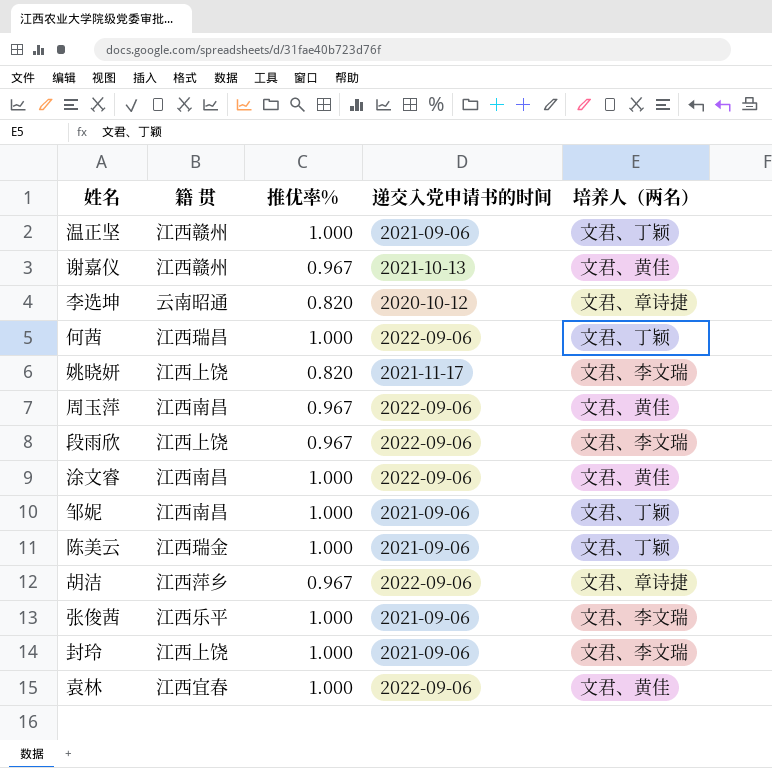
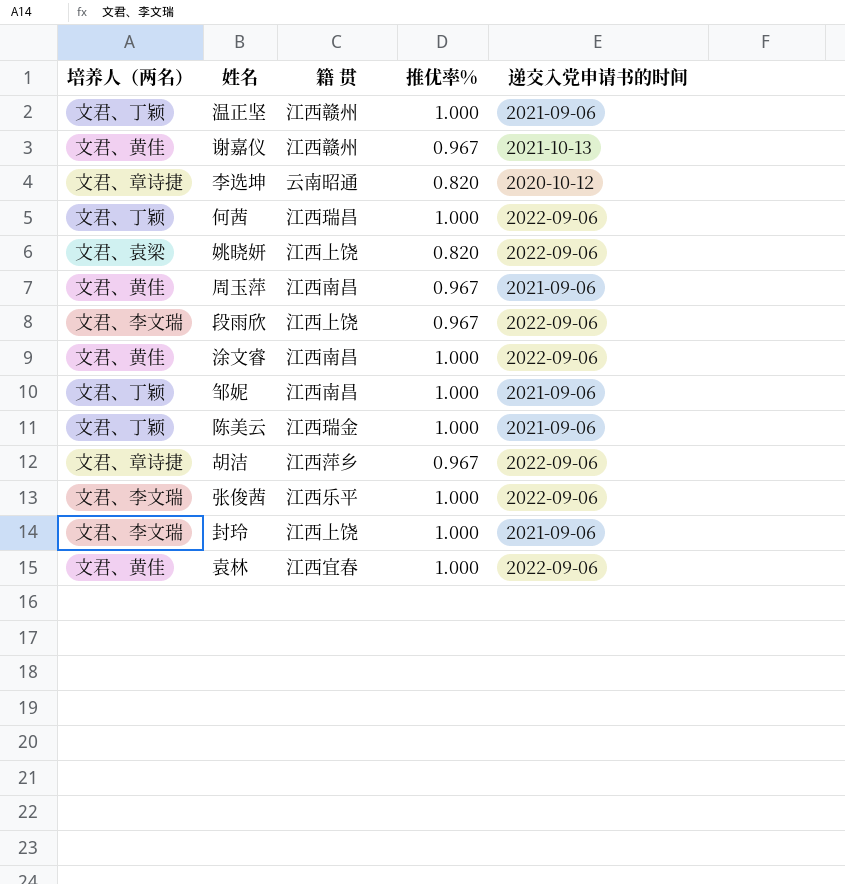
column 培养人（两名） | position: 5 -> 1
姚晓妍 | 培养人（两名）: 文君、李文瑞 -> 文君、袁梁
姚晓妍 | 递交入党申请书的时间: 2021-11-17 -> 2022-09-06
周玉萍 | 递交入党申请书的时间: 2022-09-06 -> 2021-09-06
张俊茜 | 递交入党申请书的时间: 2021-09-06 -> 2022-09-06

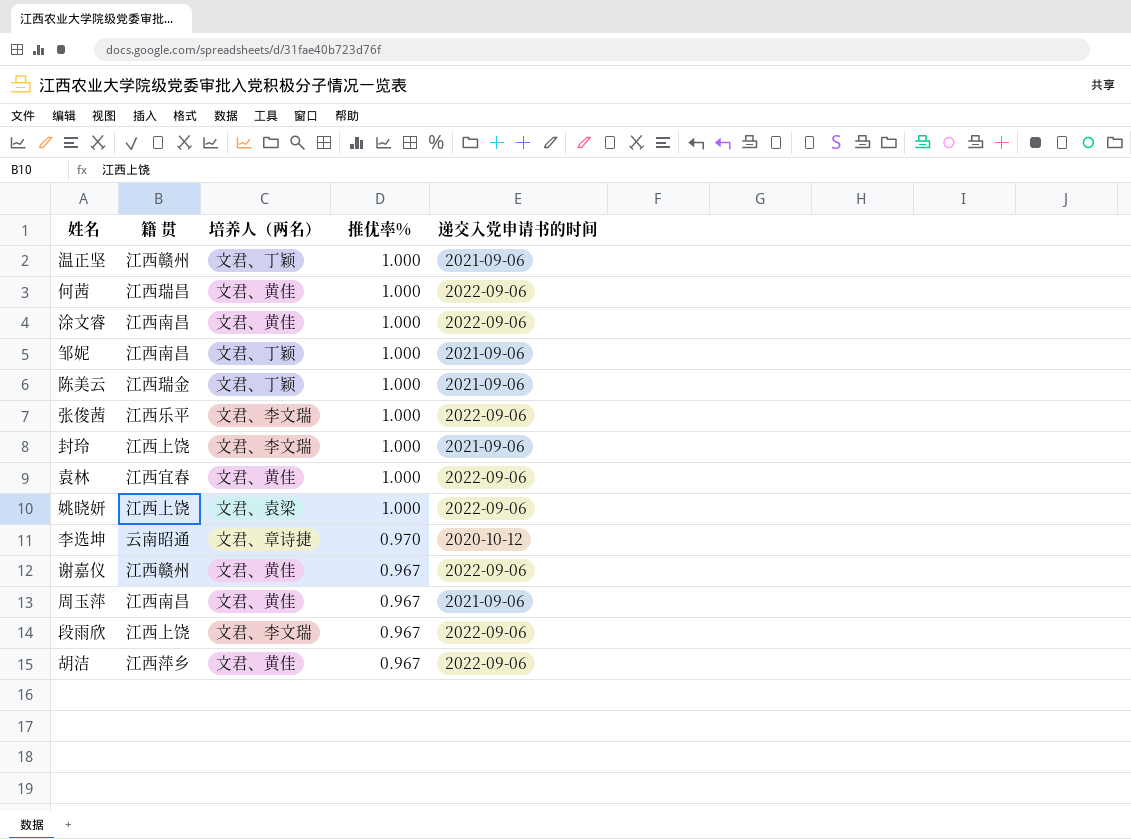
row order: none -> 推优率% descending
column 培养人（两名） | position: 1 -> 3
何茜 | 培养人（两名）: 文君、丁颖 -> 文君、黄佳
姚晓妍 | 推优率%: 0.820 -> 1.000
李选坤 | 推优率%: 0.820 -> 0.970
谢嘉仪 | 递交入党申请书的时间: 2021-10-13 -> 2022-09-06
胡洁 | 培养人（两名）: 文君、章诗捷 -> 文君、黄佳

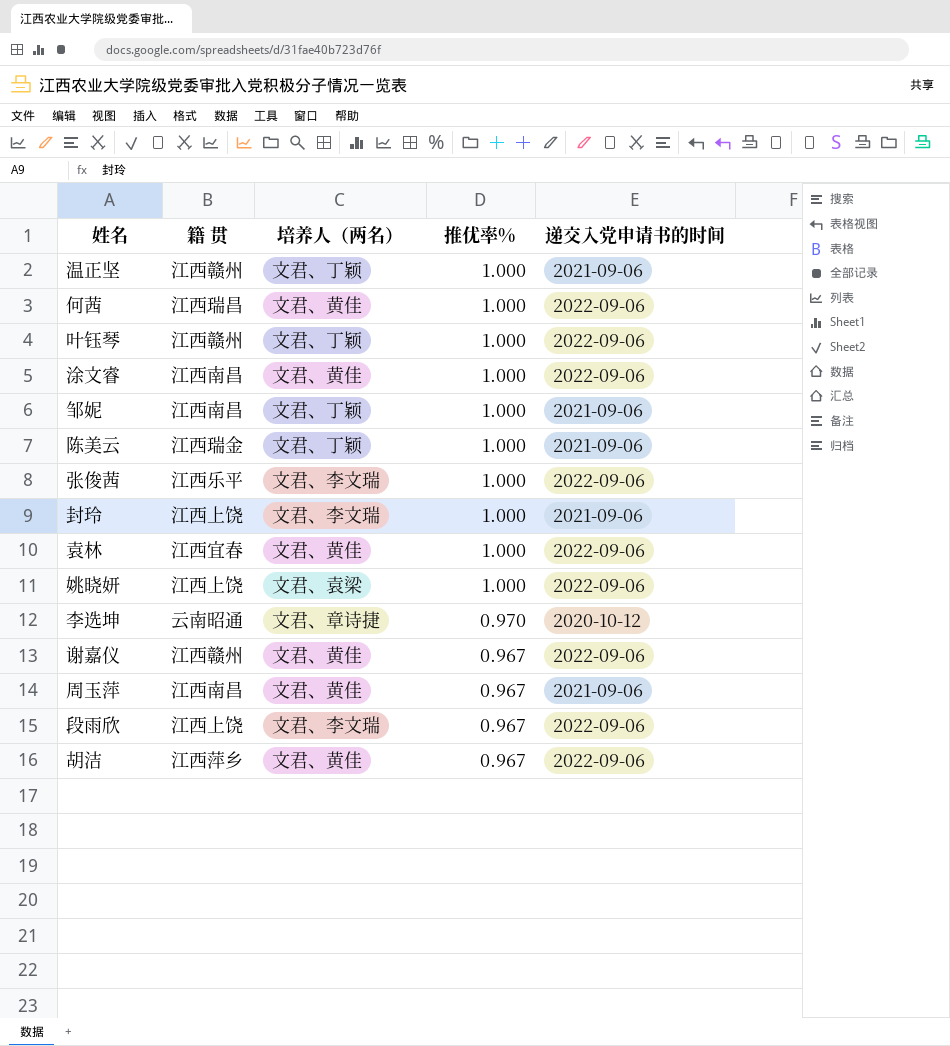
row 叶钰琴: none -> 江西赣州 | 文君、丁颖 | 1.000 | 2022-09-06

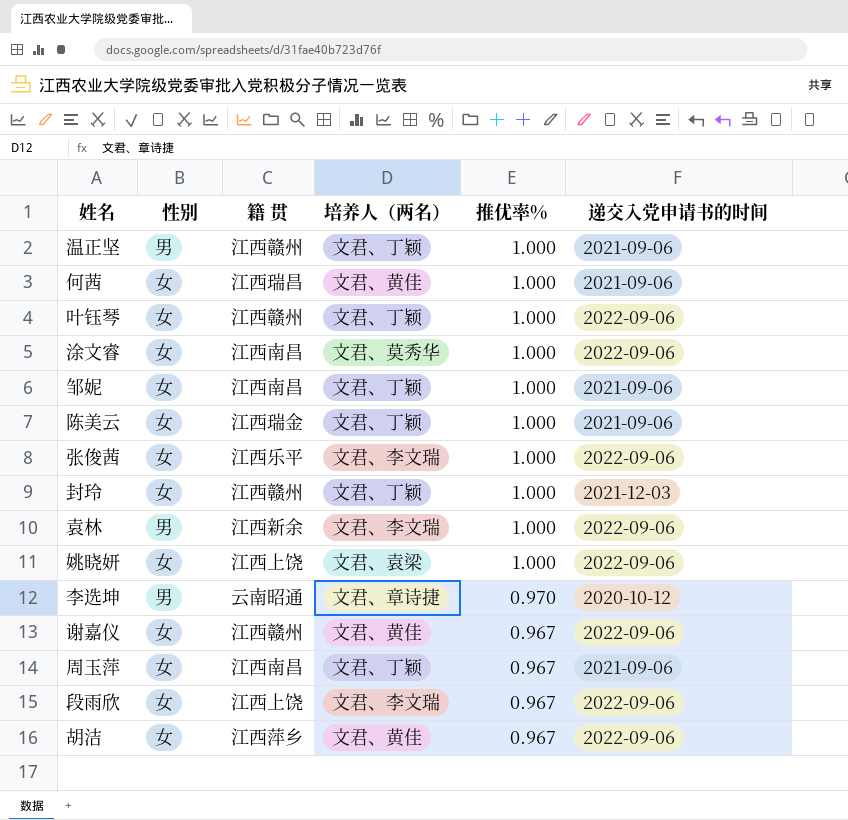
column 性别 | position: none -> 2
何茜 | 递交入党申请书的时间: 2022-09-06 -> 2021-09-06
涂文睿 | 培养人（两名）: 文君、黄佳 -> 文君、莫秀华
封玲 | 籍 贯: 江西上饶 -> 江西赣州
封玲 | 培养人（两名）: 文君、李文瑞 -> 文君、丁颖
封玲 | 递交入党申请书的时间: 2021-09-06 -> 2021-12-03
袁林 | 籍 贯: 江西宜春 -> 江西新余
袁林 | 培养人（两名）: 文君、黄佳 -> 文君、李文瑞
周玉萍 | 培养人（两名）: 文君、黄佳 -> 文君、丁颖

